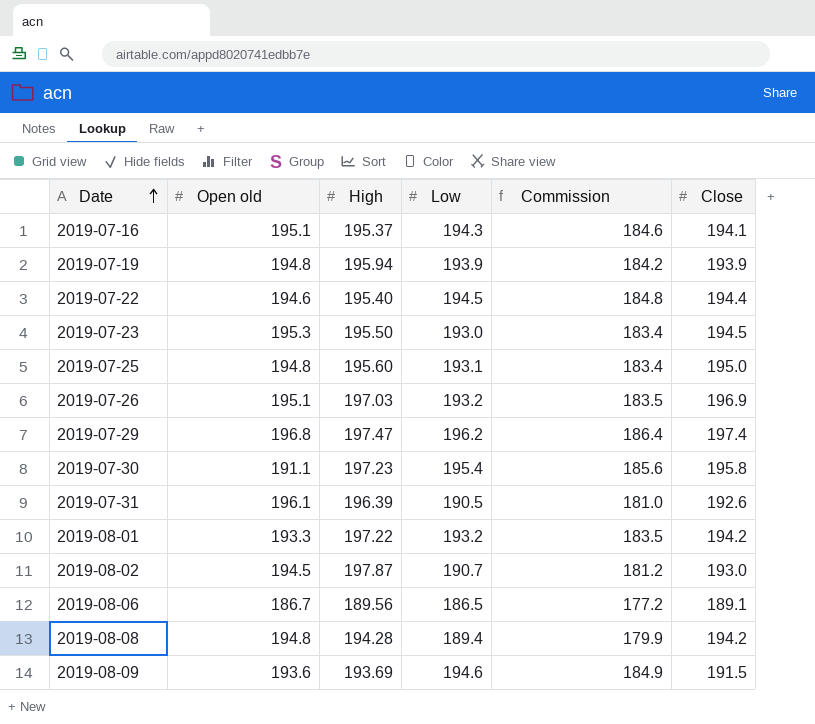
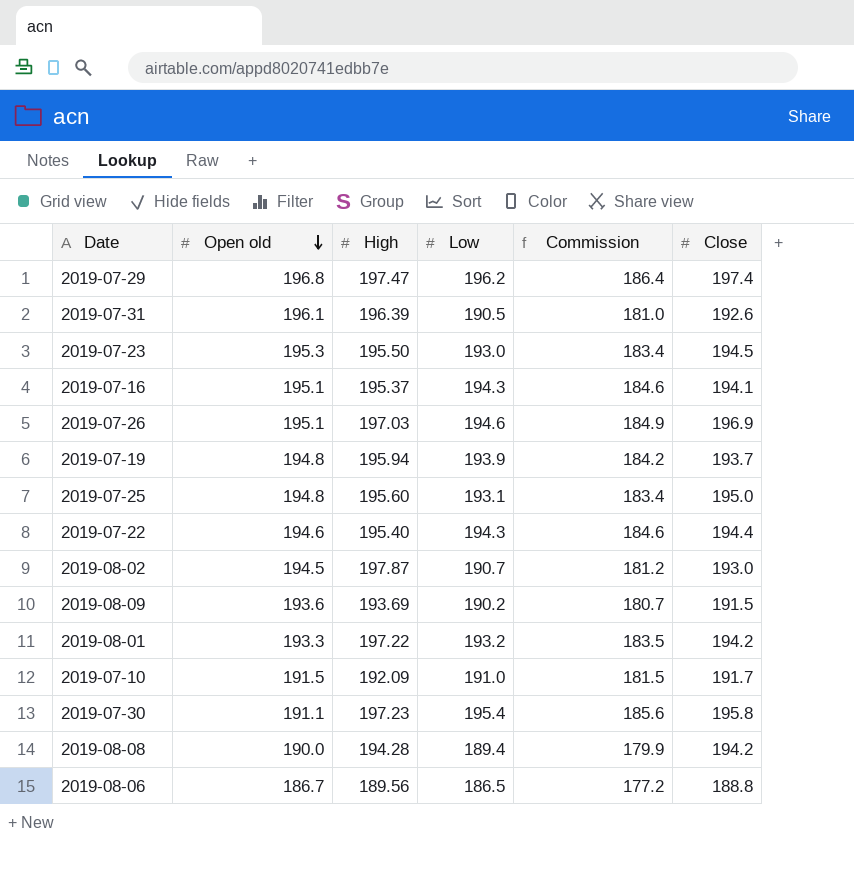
row order: Date ascending -> Open old descending
2019-07-26 | Low: 193.2 -> 194.6
2019-07-26 | Commission: 183.5 -> 184.9
2019-07-19 | Close: 193.9 -> 193.7
2019-07-22 | Low: 194.5 -> 194.3
2019-07-22 | Commission: 184.8 -> 184.6
2019-08-09 | Low: 194.6 -> 190.2
2019-08-09 | Commission: 184.9 -> 180.7
row 2019-07-10: none -> 191.5 | 192.09 | 191.0 | 181.5 | 191.7
2019-08-08 | Open old: 194.8 -> 190.0
2019-08-06 | Close: 189.1 -> 188.8

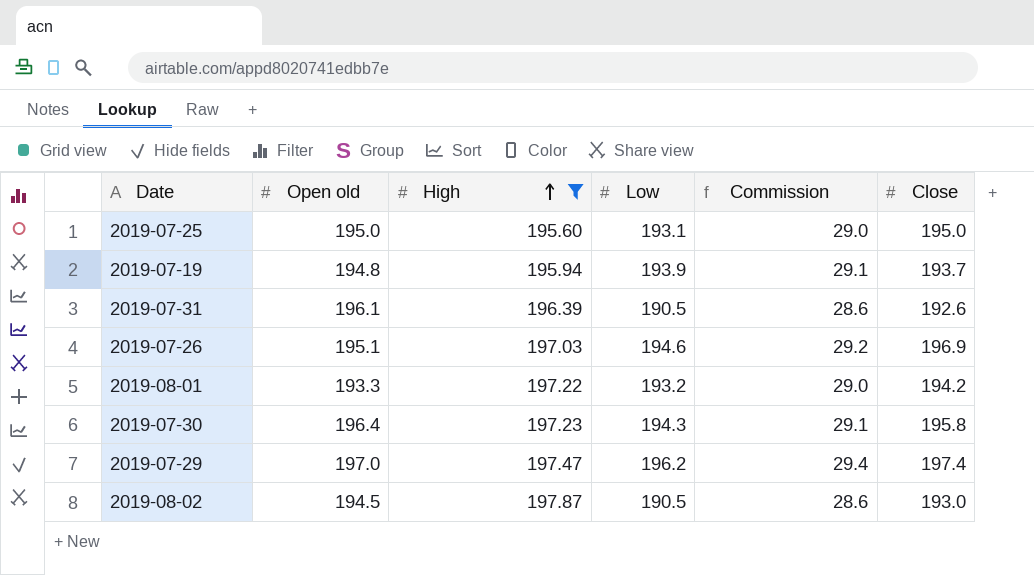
filter: none -> High >= 195.60
row order: Open old descending -> High ascending
column Commission | formula: [Low] * 0.95 -> [Low] * 0.15
2019-07-25 | Open old: 194.8 -> 195.0
2019-07-30 | Open old: 191.1 -> 196.4
2019-07-30 | Low: 195.4 -> 194.3
2019-07-29 | Open old: 196.8 -> 197.0
2019-08-02 | Low: 190.7 -> 190.5

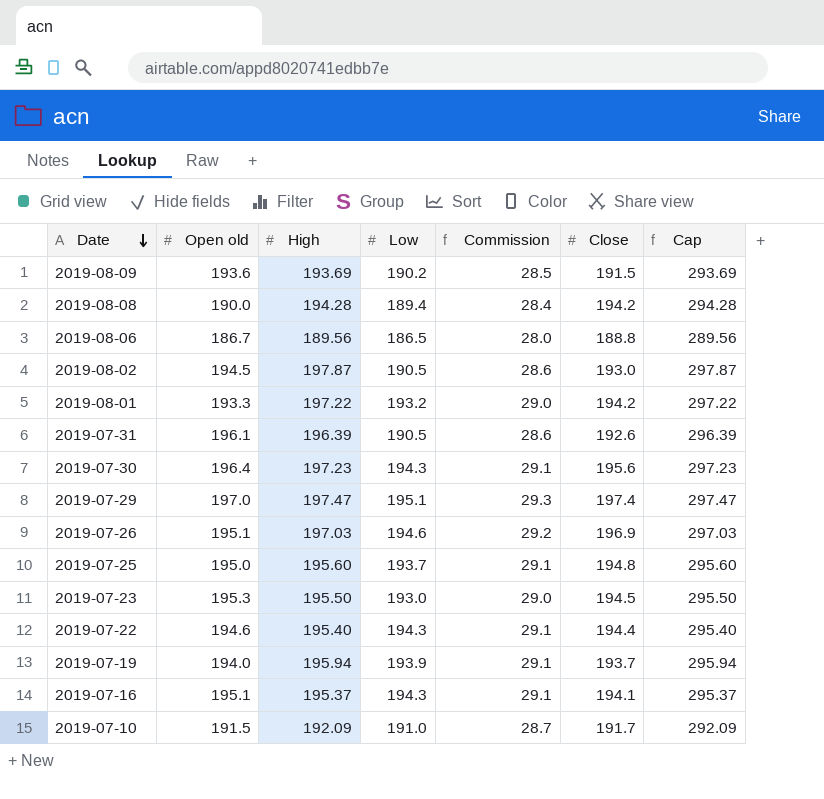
filter: High >= 195.60 -> none
row order: High ascending -> Date descending
column Cap | formula: none -> [High] + 100
2019-07-30 | Close: 195.8 -> 195.6
2019-07-29 | Low: 196.2 -> 195.1
2019-07-29 | Commission: 29.4 -> 29.3
2019-07-25 | Low: 193.1 -> 193.7
2019-07-25 | Commission: 29.0 -> 29.1
2019-07-25 | Close: 195.0 -> 194.8
2019-07-19 | Open old: 194.8 -> 194.0

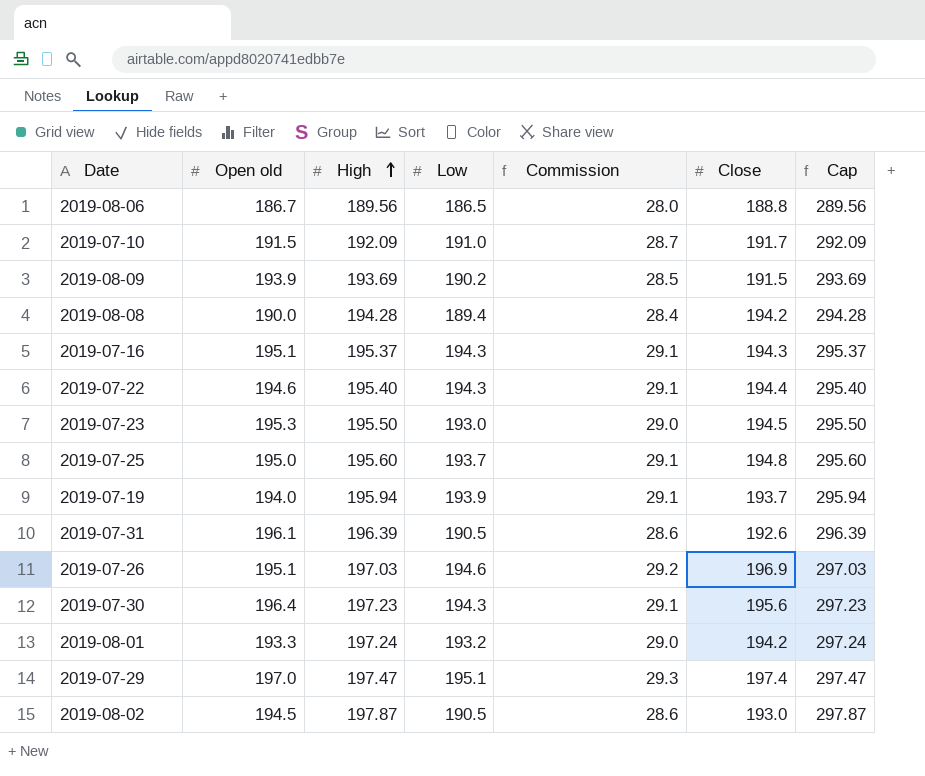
row order: Date descending -> High ascending
2019-08-09 | Open old: 193.6 -> 193.9
2019-07-16 | Close: 194.1 -> 194.3
2019-08-01 | High: 197.22 -> 197.24
2019-08-01 | Cap: 297.22 -> 297.24

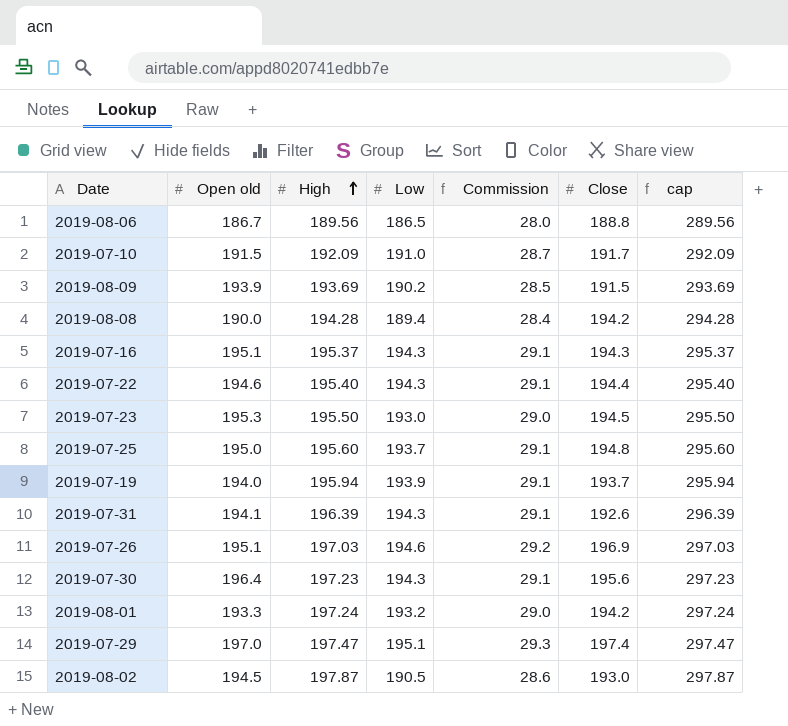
column name: Cap -> cap
2019-07-31 | Open old: 196.1 -> 194.1
2019-07-31 | Low: 190.5 -> 194.3
2019-07-31 | Commission: 28.6 -> 29.1

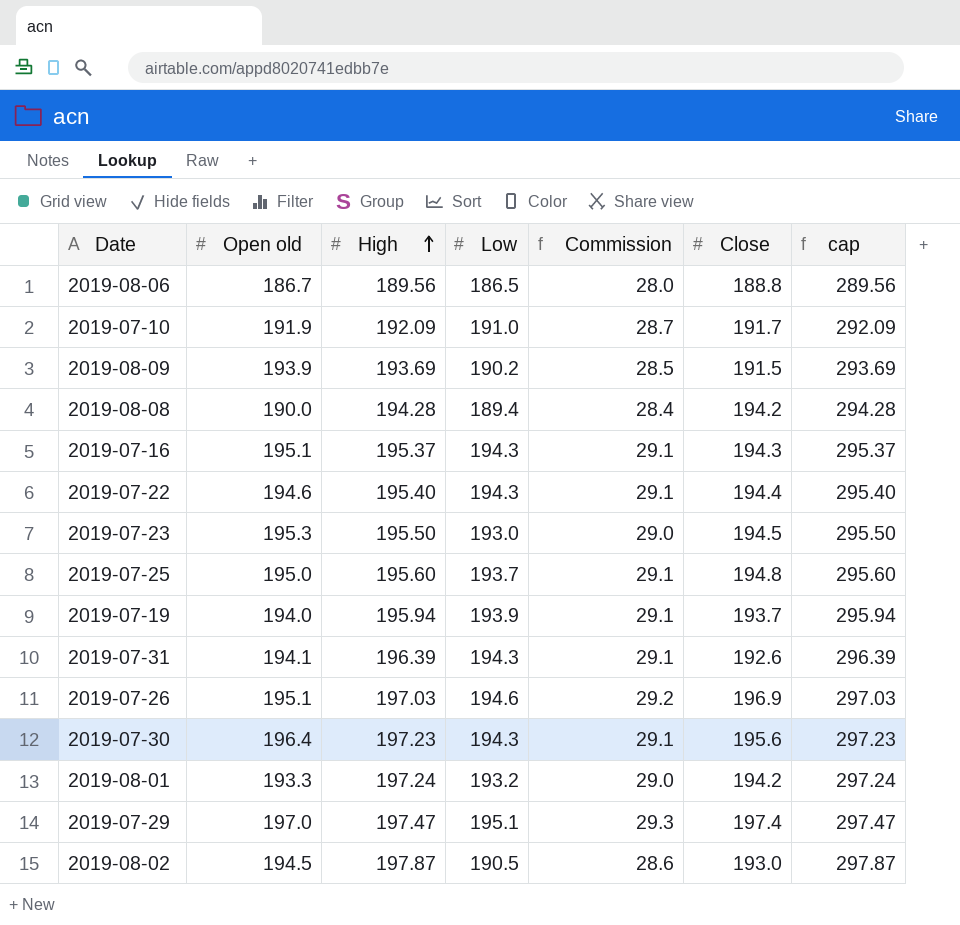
2019-07-10 | Open old: 191.5 -> 191.9

